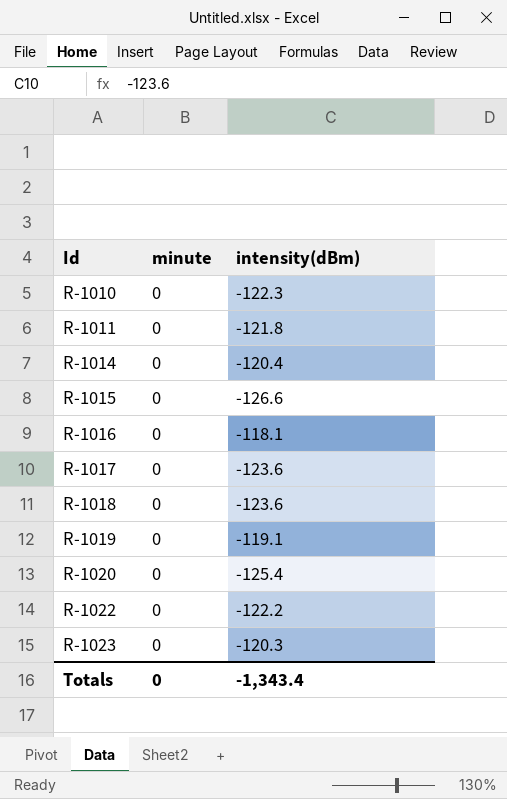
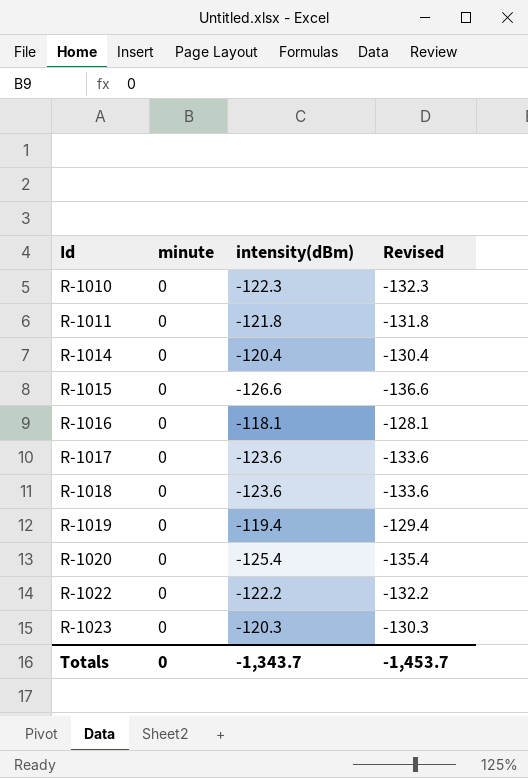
column Revised | formula: none -> [intensity(dBm)] - 10
R-1019 | intensity(dBm): -119.1 -> -119.4
Totals | intensity(dBm): -1,343.4 -> -1,343.7

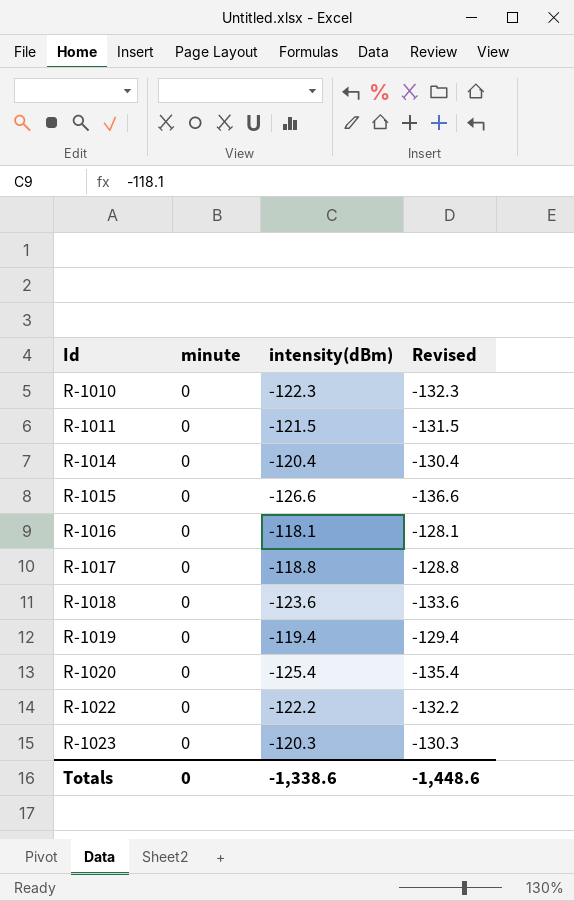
R-1011 | intensity(dBm): -121.8 -> -121.5
R-1011 | Revised: -131.8 -> -131.5
R-1017 | intensity(dBm): -123.6 -> -118.8
R-1017 | Revised: -133.6 -> -128.8
Totals | intensity(dBm): -1,343.7 -> -1,338.6
Totals | Revised: -1,453.7 -> -1,448.6

